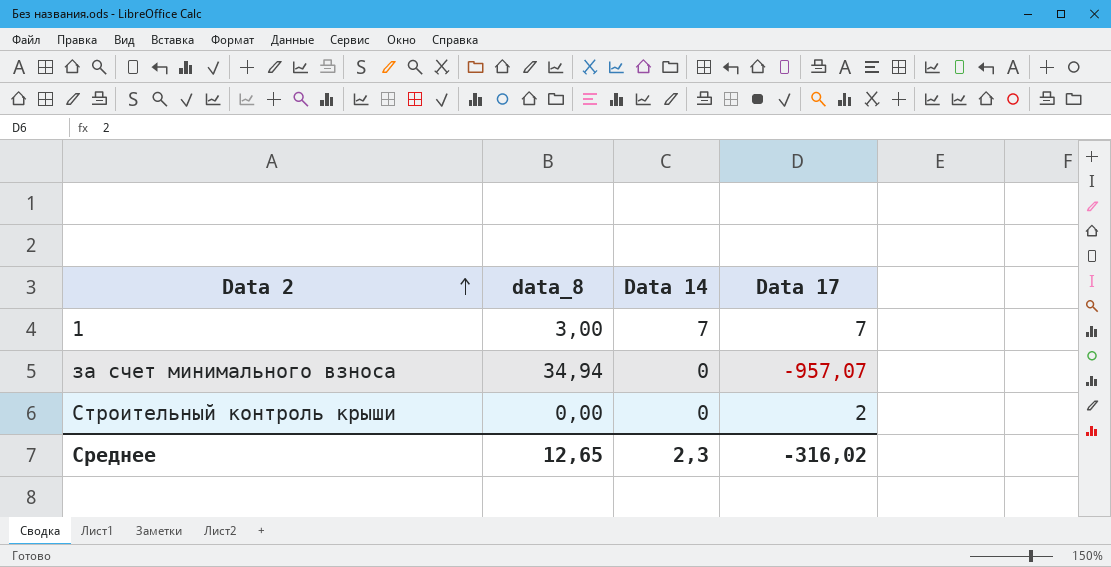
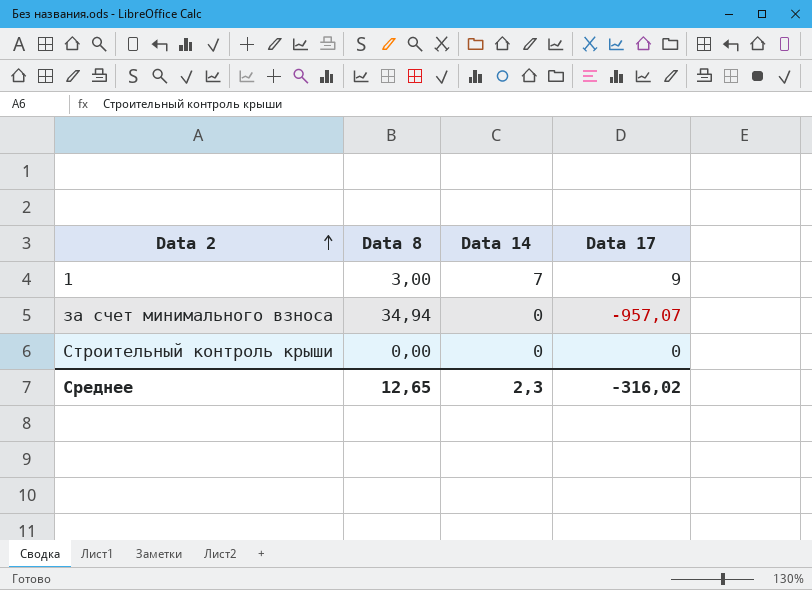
column name: data_8 -> Data 8
1 | Data 17: 7 -> 9
Строительный контроль крыши | Data 17: 2 -> 0

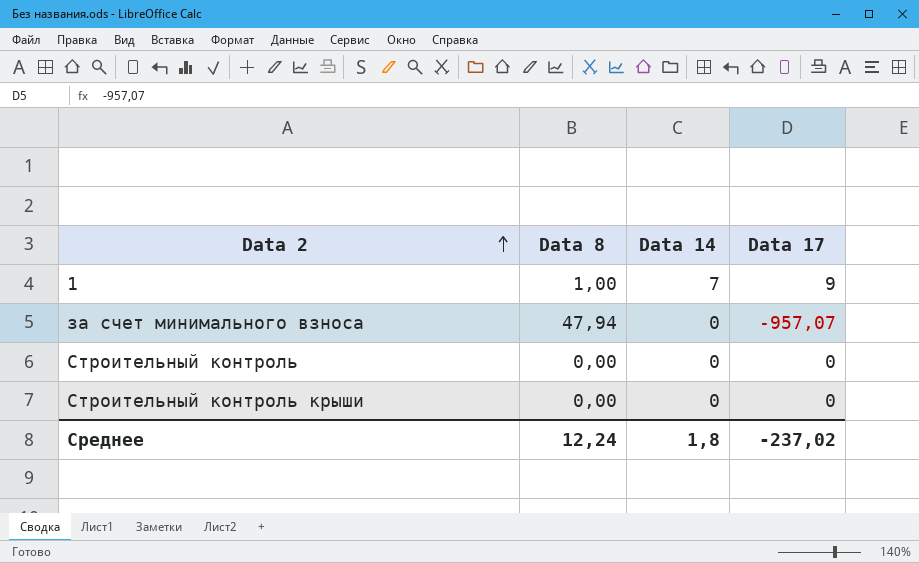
1 | Data 8: 3,00 -> 1,00
за счет минимального взноса | Data 8: 34,94 -> 47,94
row Строительный контроль: none -> 0,00 | 0 | 0
Среднее | Data 8: 12,65 -> 12,24
Среднее | Data 14: 2,3 -> 1,8
Среднее | Data 17: -316,02 -> -237,02

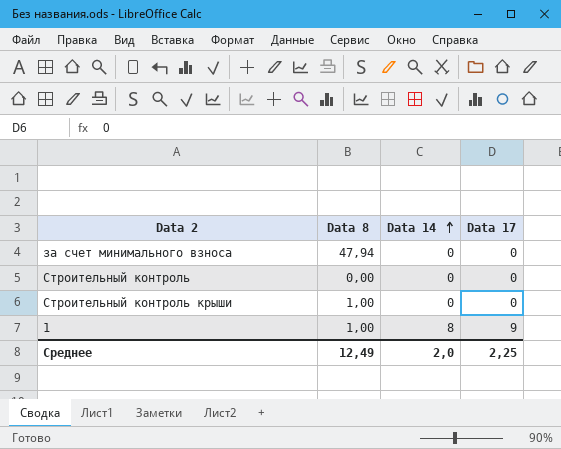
row order: Data 2 ascending -> Data 14 ascending
за счет минимального взноса | Data 17: -957,07 -> 0
Строительный контроль крыши | Data 8: 0,00 -> 1,00
1 | Data 14: 7 -> 8
Среднее | Data 8: 12,24 -> 12,49
Среднее | Data 14: 1,8 -> 2,0
Среднее | Data 17: -237,02 -> 2,25

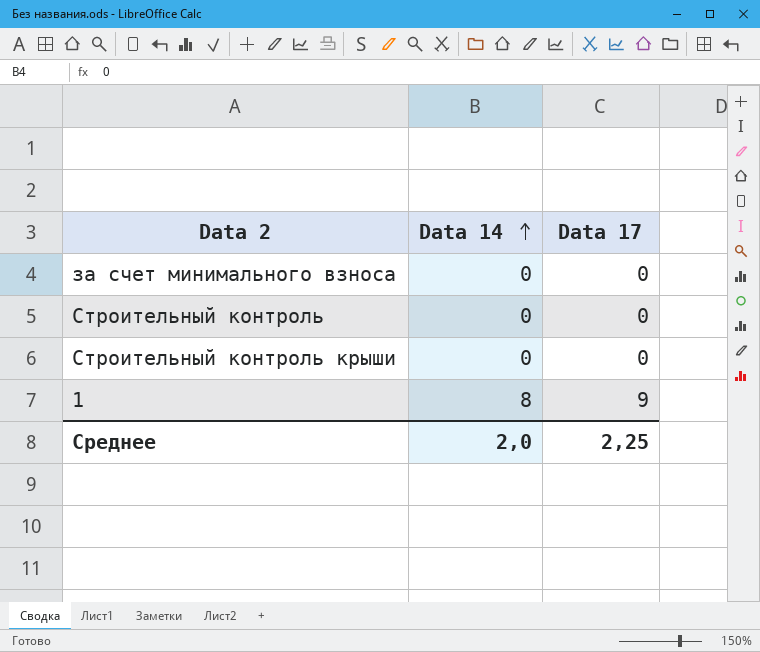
column Data 8 | position: 2 -> none

